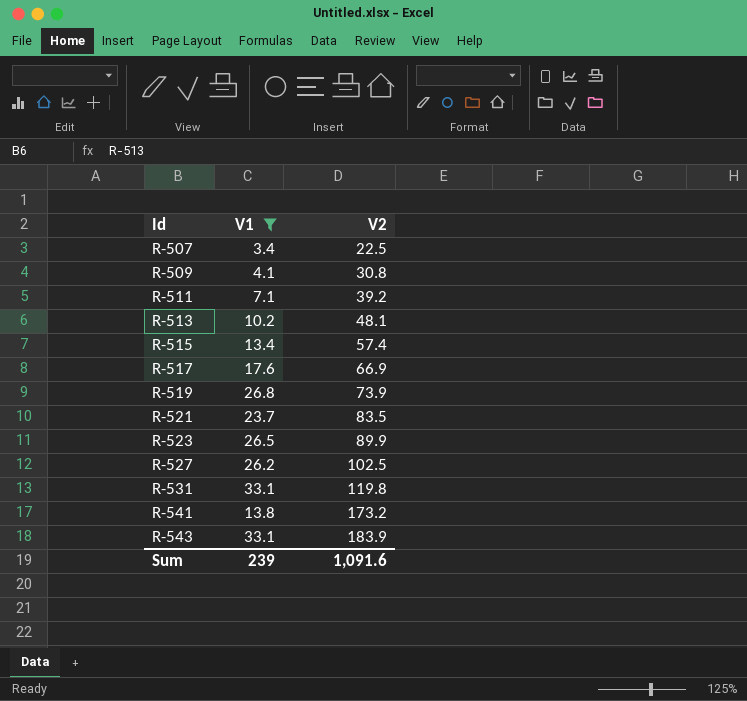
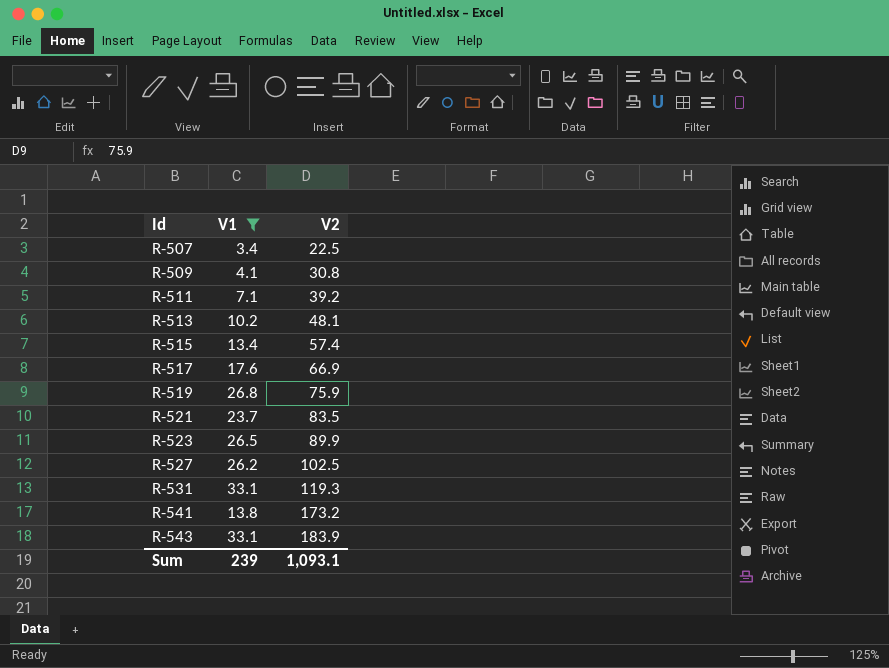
R-519 | V2: 73.9 -> 75.9
R-531 | V2: 119.8 -> 119.3
Sum | V2: 1,091.6 -> 1,093.1

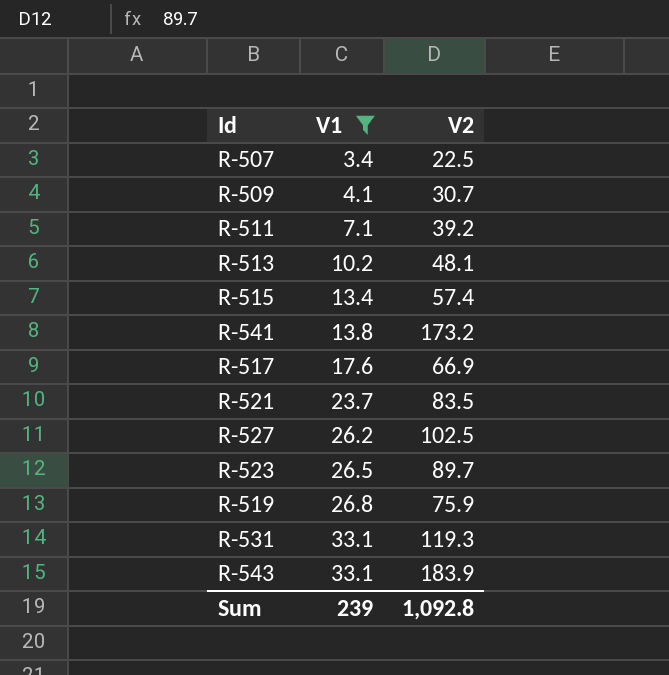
row order: Id ascending -> V1 ascending
R-509 | V2: 30.8 -> 30.7
R-523 | V2: 89.9 -> 89.7
Sum | V2: 1,093.1 -> 1,092.8

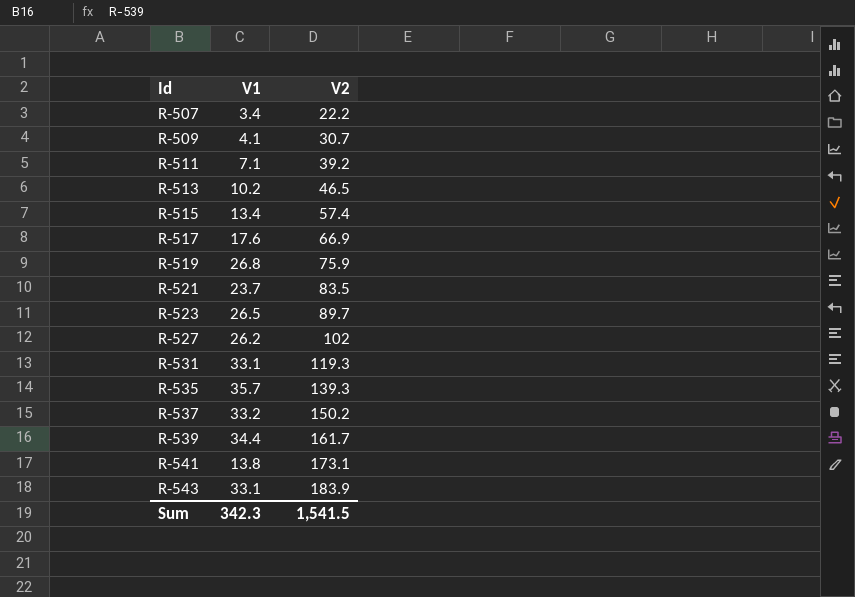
filter: V1 <= 33.1 -> none
row order: V1 ascending -> Id ascending
R-507 | V2: 22.5 -> 22.2
R-513 | V2: 48.1 -> 46.5
R-527 | V2: 102.5 -> 102
R-541 | V2: 173.2 -> 173.1
Sum | V1: 239 -> 342.3
Sum | V2: 1,092.8 -> 1,541.5

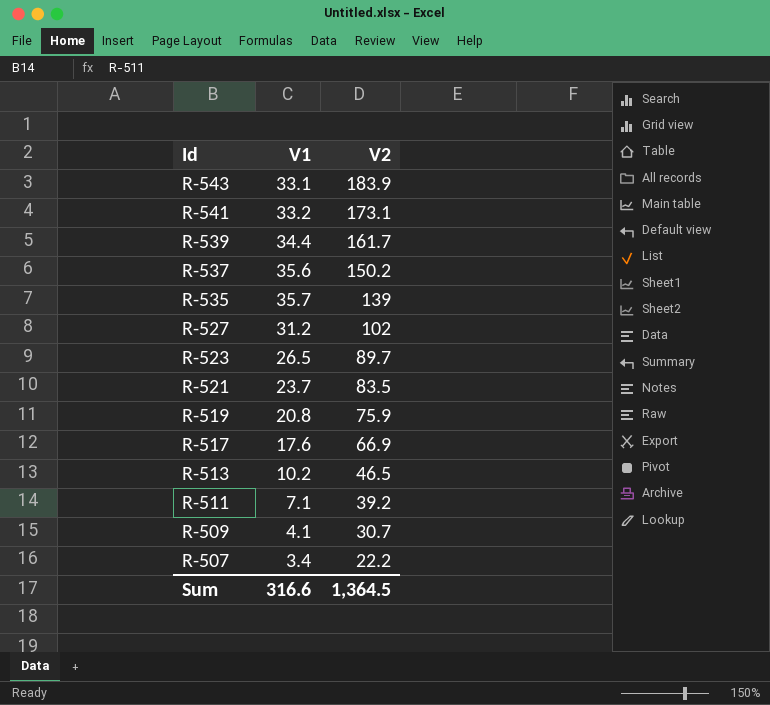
row order: Id ascending -> Id descending
row R-515: 13.4 | 57.4 -> none
row R-531: 33.1 | 119.3 -> none
R-541 | V1: 13.8 -> 33.2
R-537 | V1: 33.2 -> 35.6
R-535 | V2: 139.3 -> 139
R-527 | V1: 26.2 -> 31.2
R-519 | V1: 26.8 -> 20.8
Sum | V1: 342.3 -> 316.6
Sum | V2: 1,541.5 -> 1,364.5

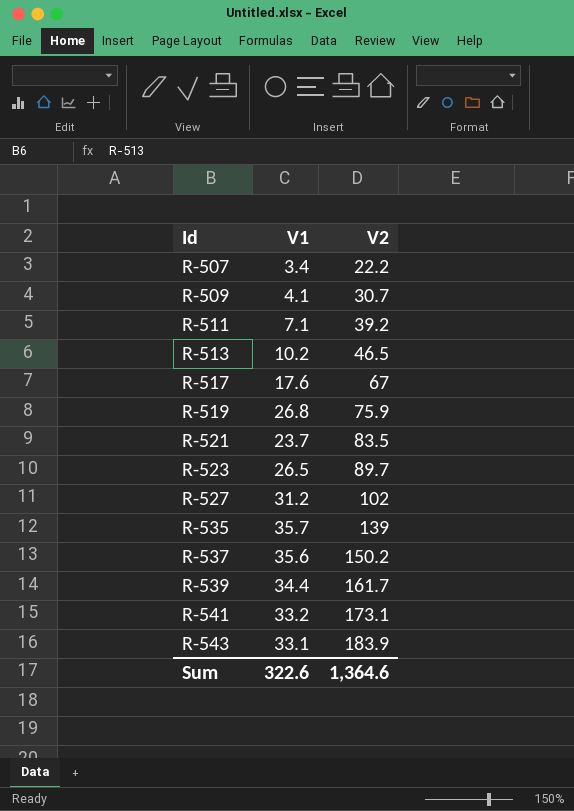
row order: Id descending -> Id ascending
R-517 | V2: 66.9 -> 67
R-519 | V1: 20.8 -> 26.8
Sum | V1: 316.6 -> 322.6
Sum | V2: 1,364.5 -> 1,364.6

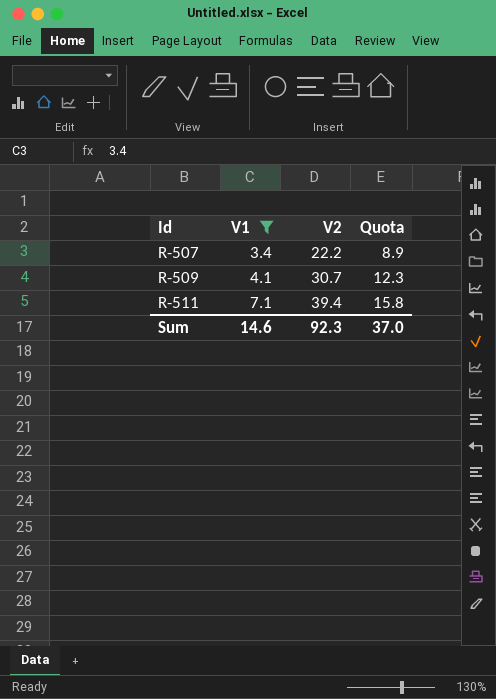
filter: none -> V1 <= 7.1
column Quota | formula: none -> [V2] * 0.4
R-511 | V2: 39.2 -> 39.4
Sum | V1: 322.6 -> 14.6
Sum | V2: 1,364.6 -> 92.3

